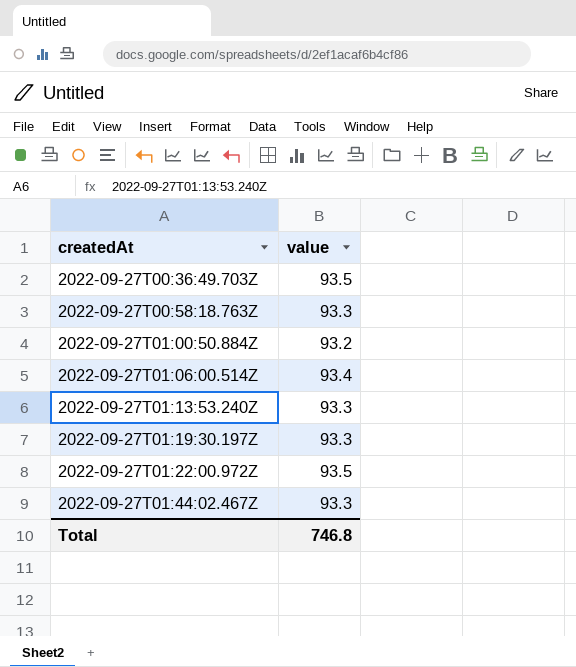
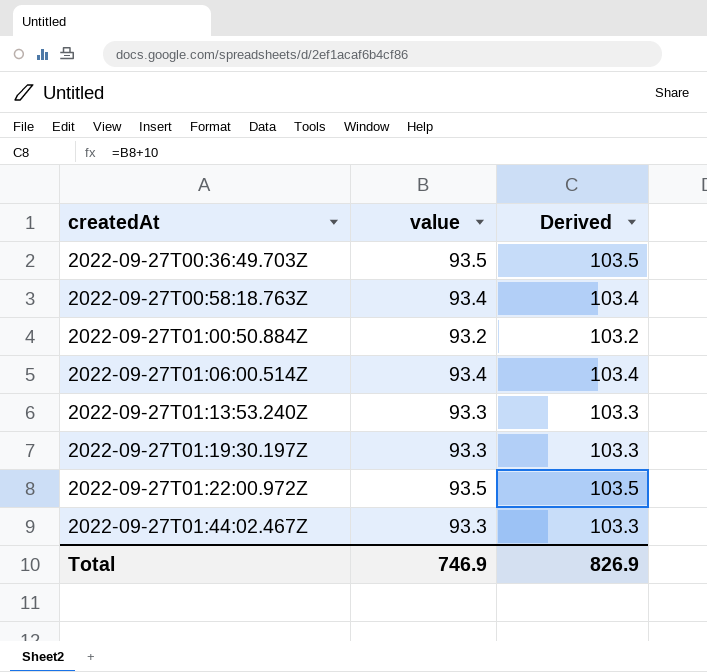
column Derived | formula: none -> [value] + 10
2022-09-27T00:58:18.763Z | value: 93.3 -> 93.4
Total | value: 746.8 -> 746.9

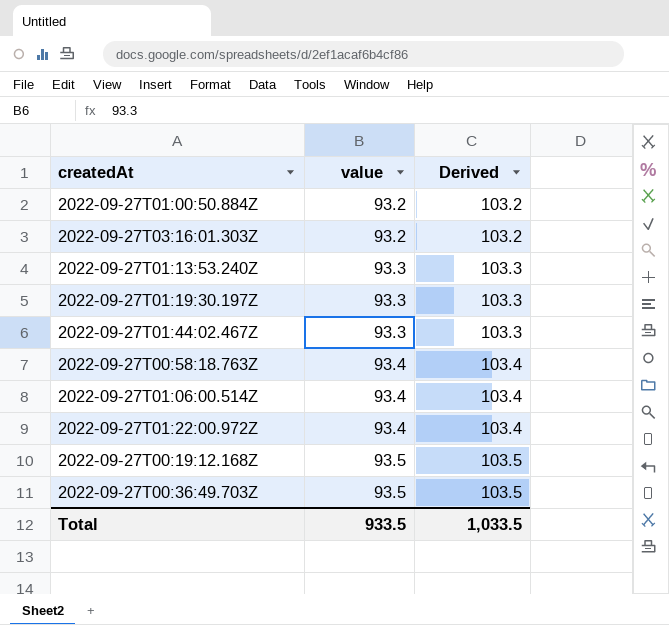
row order: createdAt ascending -> value ascending
row 2022-09-27T03:16:01.303Z: none -> 93.2 | 103.2
2022-09-27T01:22:00.972Z | value: 93.5 -> 93.4
2022-09-27T01:22:00.972Z | Derived: 103.5 -> 103.4
row 2022-09-27T00:19:12.168Z: none -> 93.5 | 103.5
Total | value: 746.9 -> 933.5
Total | Derived: 826.9 -> 1,033.5

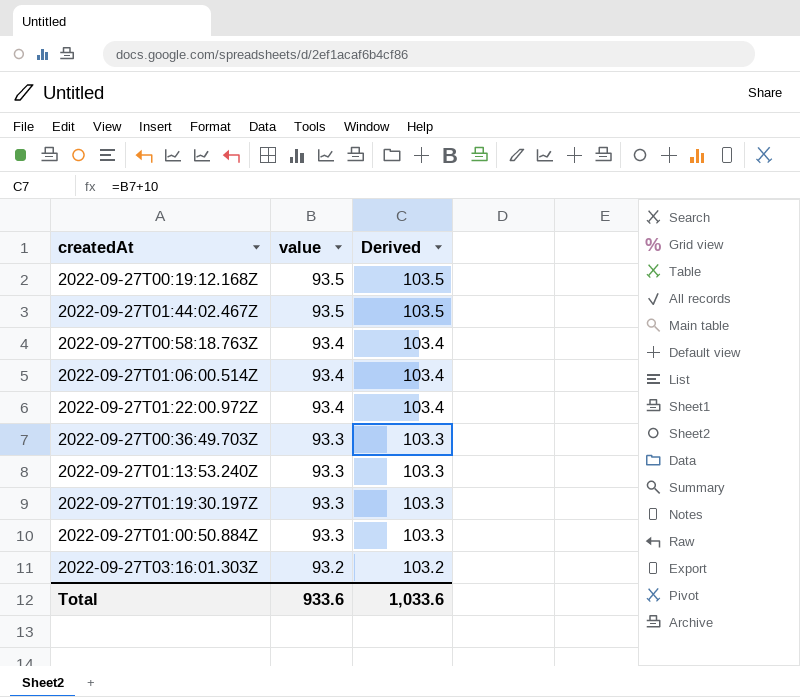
row order: value ascending -> value descending
2022-09-27T01:44:02.467Z | value: 93.3 -> 93.5
2022-09-27T01:44:02.467Z | Derived: 103.3 -> 103.5
2022-09-27T00:36:49.703Z | value: 93.5 -> 93.3
2022-09-27T00:36:49.703Z | Derived: 103.5 -> 103.3
2022-09-27T01:00:50.884Z | value: 93.2 -> 93.3
2022-09-27T01:00:50.884Z | Derived: 103.2 -> 103.3
Total | value: 933.5 -> 933.6
Total | Derived: 1,033.5 -> 1,033.6

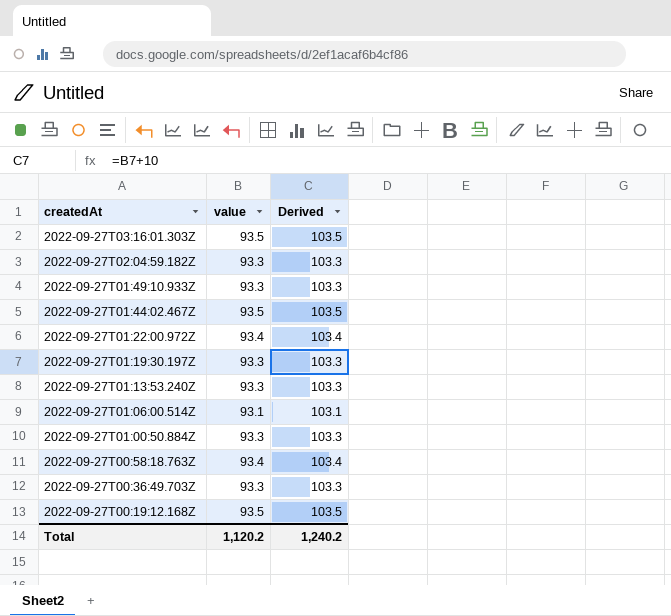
row order: value descending -> createdAt descending
2022-09-27T03:16:01.303Z | value: 93.2 -> 93.5
2022-09-27T03:16:01.303Z | Derived: 103.2 -> 103.5
row 2022-09-27T02:04:59.182Z: none -> 93.3 | 103.3
row 2022-09-27T01:49:10.933Z: none -> 93.3 | 103.3
2022-09-27T01:06:00.514Z | value: 93.4 -> 93.1
2022-09-27T01:06:00.514Z | Derived: 103.4 -> 103.1
Total | value: 933.6 -> 1,120.2
Total | Derived: 1,033.6 -> 1,240.2

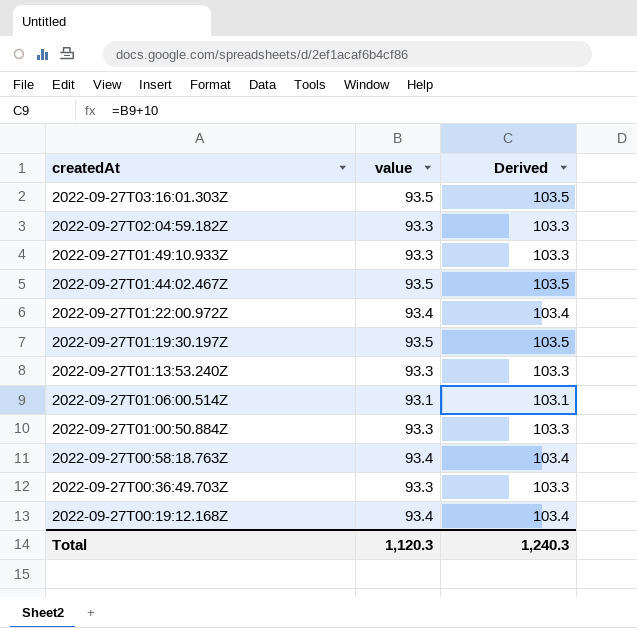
2022-09-27T01:19:30.197Z | value: 93.3 -> 93.5
2022-09-27T01:19:30.197Z | Derived: 103.3 -> 103.5
2022-09-27T00:19:12.168Z | value: 93.5 -> 93.4
2022-09-27T00:19:12.168Z | Derived: 103.5 -> 103.4
Total | value: 1,120.2 -> 1,120.3
Total | Derived: 1,240.2 -> 1,240.3

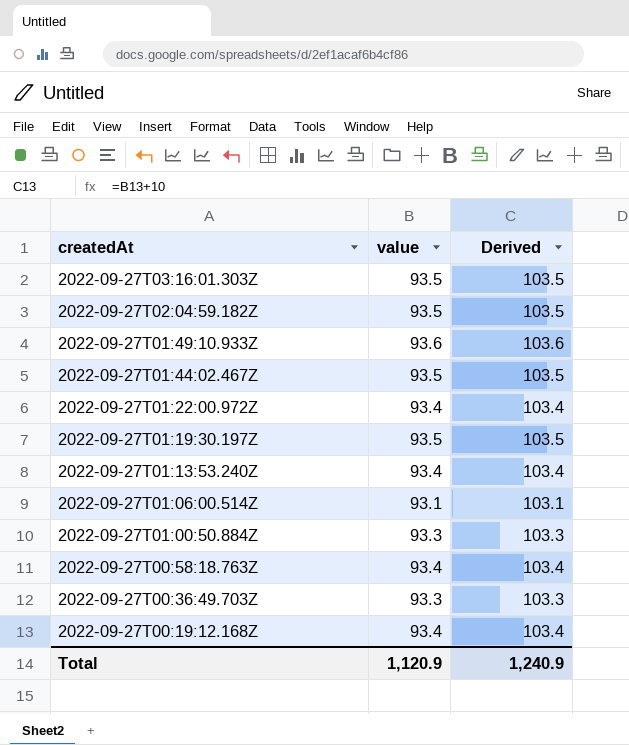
2022-09-27T02:04:59.182Z | value: 93.3 -> 93.5
2022-09-27T02:04:59.182Z | Derived: 103.3 -> 103.5
2022-09-27T01:49:10.933Z | value: 93.3 -> 93.6
2022-09-27T01:49:10.933Z | Derived: 103.3 -> 103.6
2022-09-27T01:13:53.240Z | value: 93.3 -> 93.4
2022-09-27T01:13:53.240Z | Derived: 103.3 -> 103.4
Total | value: 1,120.3 -> 1,120.9
Total | Derived: 1,240.3 -> 1,240.9

